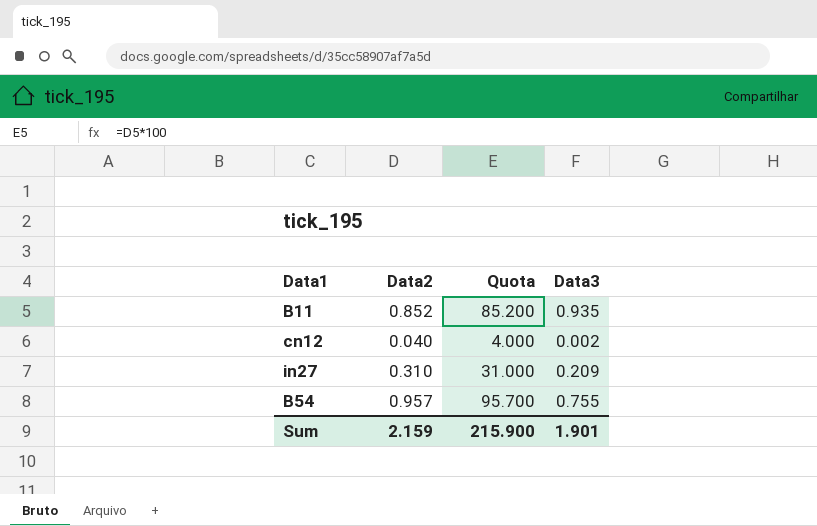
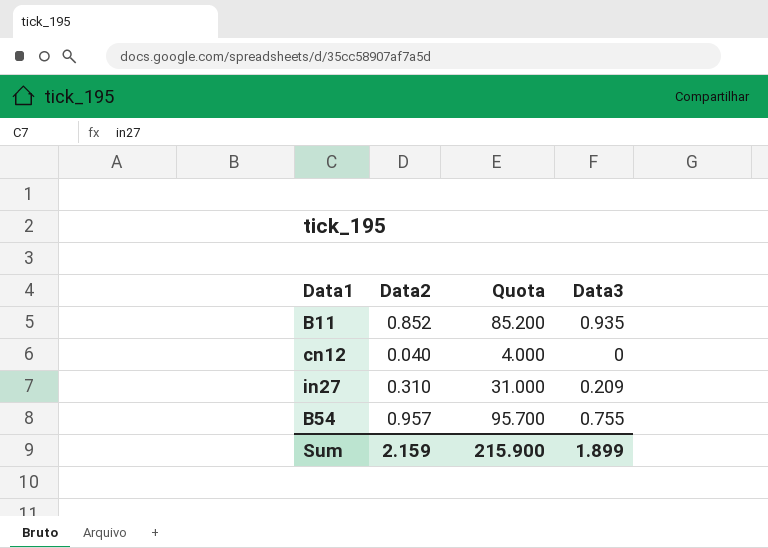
cn12 | Data3: 0.002 -> 0
Sum | Data3: 1.901 -> 1.899

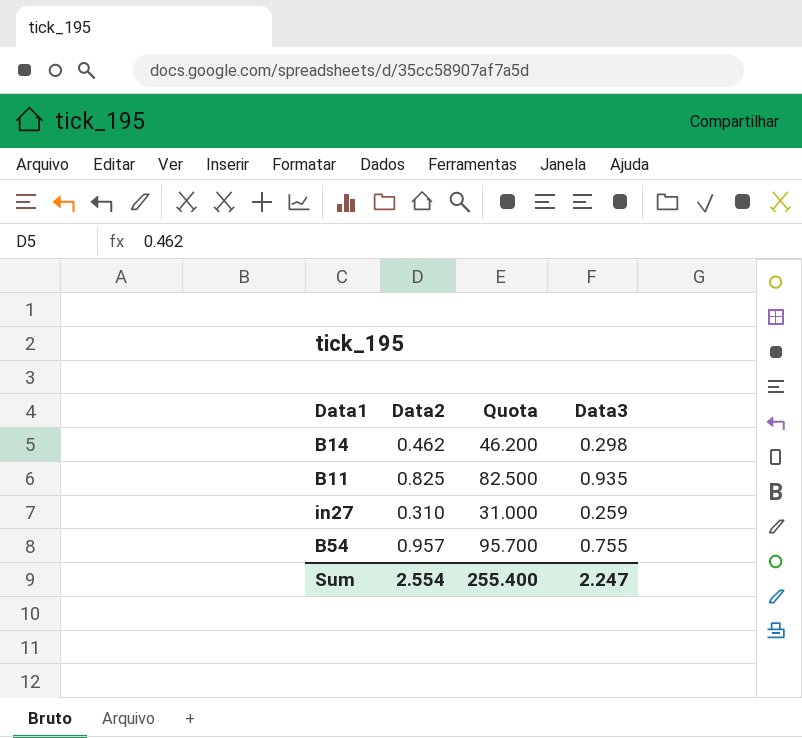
row cn12: 0.040 | 4.000 | 0 -> none
row B14: none -> 0.462 | 46.200 | 0.298
B11 | Data2: 0.852 -> 0.825
B11 | Quota: 85.200 -> 82.500
in27 | Data3: 0.209 -> 0.259
Sum | Data2: 2.159 -> 2.554
Sum | Quota: 215.900 -> 255.400
Sum | Data3: 1.899 -> 2.247

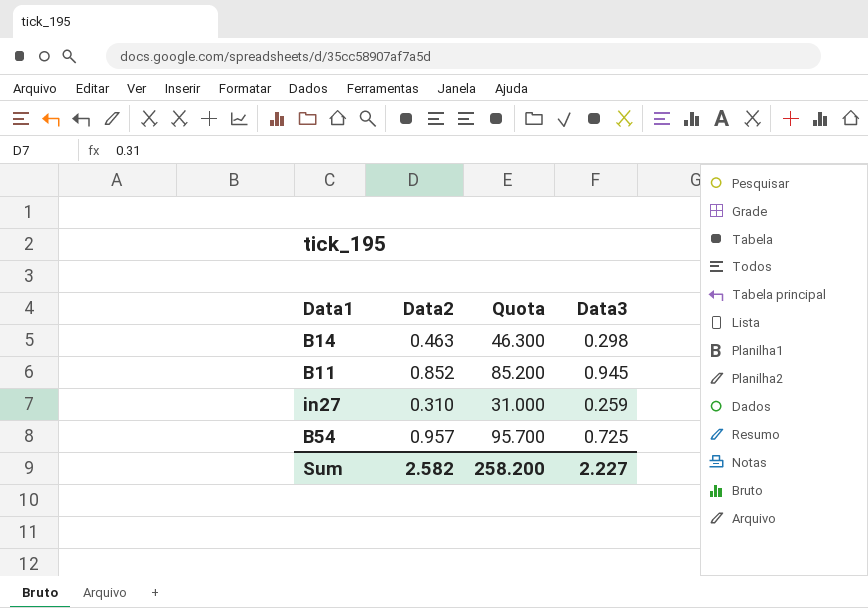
B14 | Data2: 0.462 -> 0.463
B14 | Quota: 46.200 -> 46.300
B11 | Data2: 0.825 -> 0.852
B11 | Quota: 82.500 -> 85.200
B11 | Data3: 0.935 -> 0.945
B54 | Data3: 0.755 -> 0.725
Sum | Data2: 2.554 -> 2.582
Sum | Quota: 255.400 -> 258.200
Sum | Data3: 2.247 -> 2.227

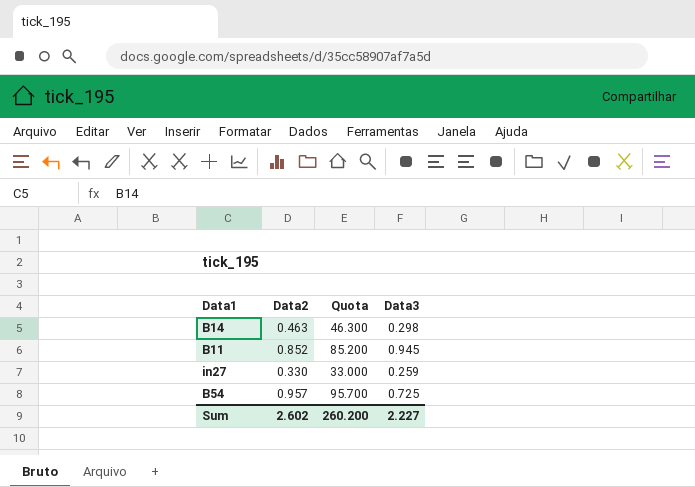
in27 | Data2: 0.310 -> 0.330
in27 | Quota: 31.000 -> 33.000
Sum | Data2: 2.582 -> 2.602
Sum | Quota: 258.200 -> 260.200

